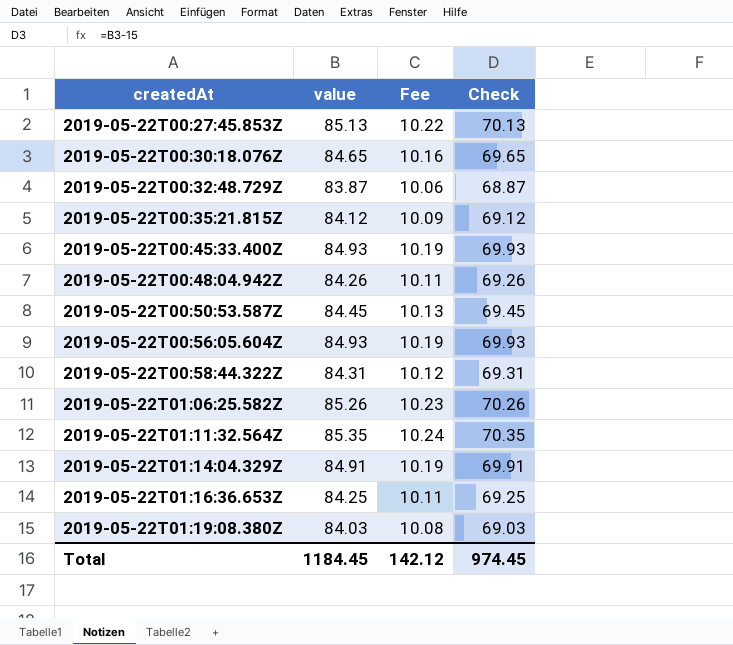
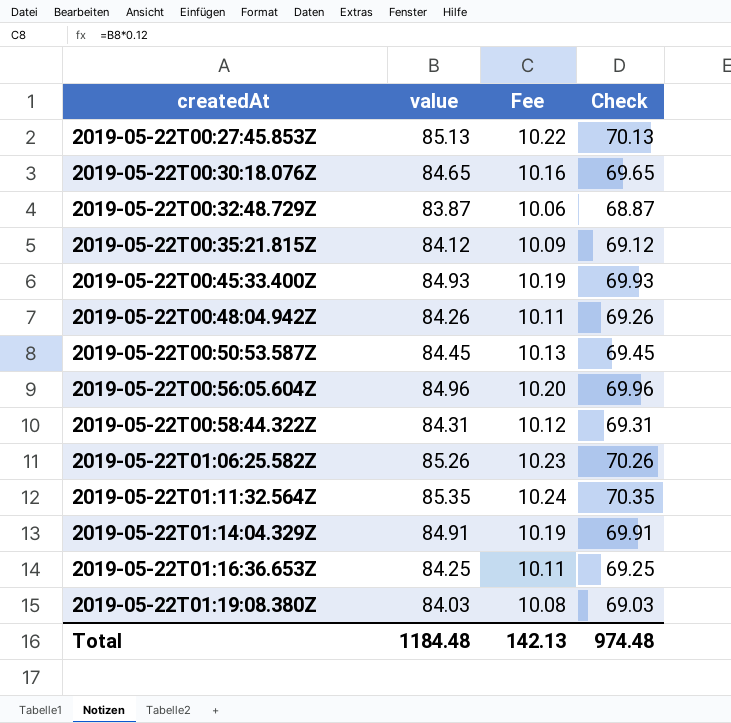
2019-05-22T00:56:05.604Z | value: 84.93 -> 84.96
2019-05-22T00:56:05.604Z | Fee: 10.19 -> 10.20
2019-05-22T00:56:05.604Z | Check: 69.93 -> 69.96
Total | value: 1184.45 -> 1184.48
Total | Fee: 142.12 -> 142.13
Total | Check: 974.45 -> 974.48

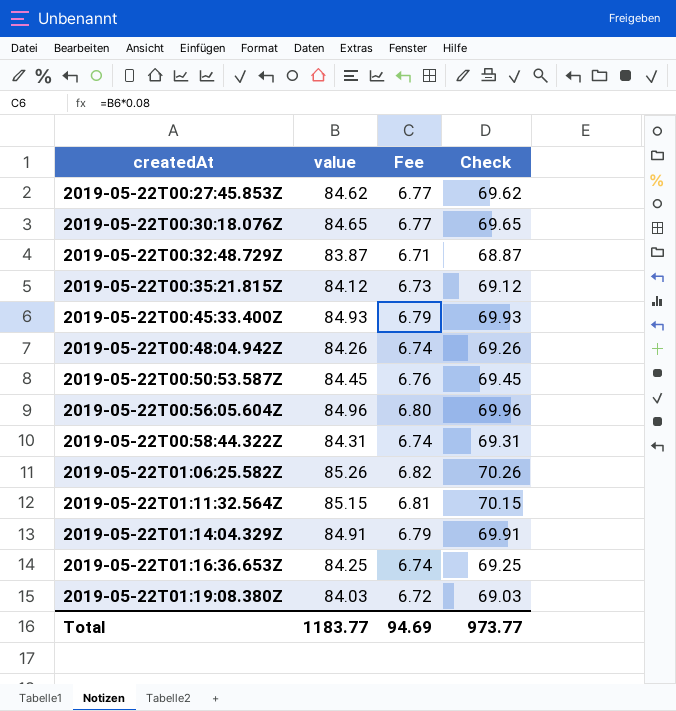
column Fee | formula: [value] * 0.12 -> [value] * 0.08
2019-05-22T00:27:45.853Z | value: 85.13 -> 84.62
2019-05-22T00:27:45.853Z | Check: 70.13 -> 69.62
2019-05-22T01:11:32.564Z | value: 85.35 -> 85.15
2019-05-22T01:11:32.564Z | Check: 70.35 -> 70.15
Total | value: 1184.48 -> 1183.77
Total | Fee: 142.13 -> 94.69
Total | Check: 974.48 -> 973.77

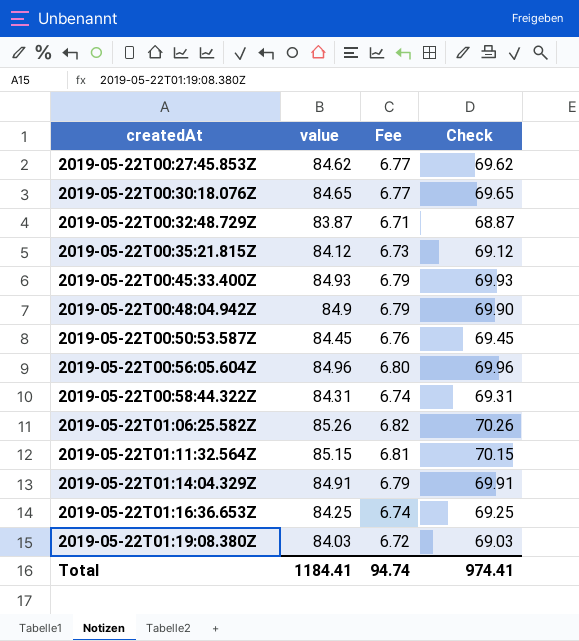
2019-05-22T00:48:04.942Z | value: 84.26 -> 84.9
2019-05-22T00:48:04.942Z | Fee: 6.74 -> 6.79
2019-05-22T00:48:04.942Z | Check: 69.26 -> 69.90
Total | value: 1183.77 -> 1184.41
Total | Fee: 94.69 -> 94.74
Total | Check: 973.77 -> 974.41

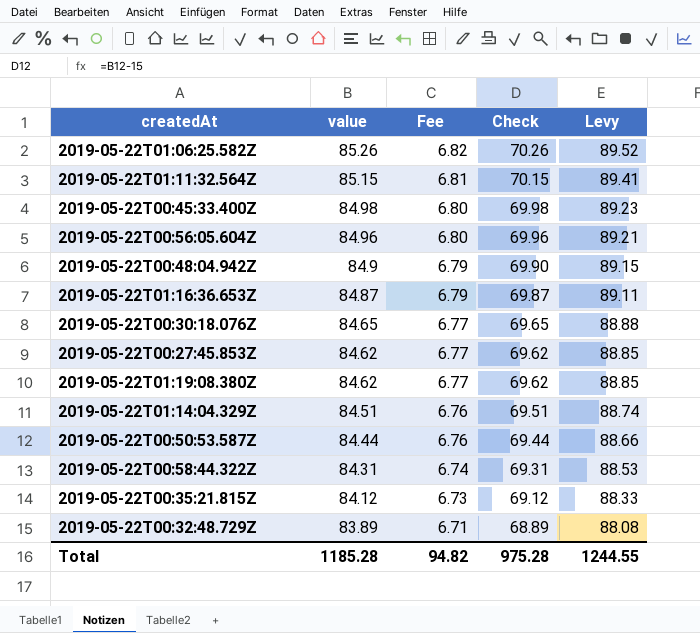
row order: createdAt ascending -> value descending
column Levy | formula: none -> [value] * 1.05
2019-05-22T00:45:33.400Z | value: 84.93 -> 84.98
2019-05-22T00:45:33.400Z | Fee: 6.79 -> 6.80
2019-05-22T00:45:33.400Z | Check: 69.93 -> 69.98
2019-05-22T01:16:36.653Z | value: 84.25 -> 84.87
2019-05-22T01:16:36.653Z | Fee: 6.74 -> 6.79
2019-05-22T01:16:36.653Z | Check: 69.25 -> 69.87
2019-05-22T01:19:08.380Z | value: 84.03 -> 84.62
2019-05-22T01:19:08.380Z | Fee: 6.72 -> 6.77
2019-05-22T01:19:08.380Z | Check: 69.03 -> 69.62
2019-05-22T01:14:04.329Z | value: 84.91 -> 84.51
2019-05-22T01:14:04.329Z | Fee: 6.79 -> 6.76
2019-05-22T01:14:04.329Z | Check: 69.91 -> 69.51
2019-05-22T00:50:53.587Z | value: 84.45 -> 84.44
2019-05-22T00:50:53.587Z | Check: 69.45 -> 69.44
2019-05-22T00:32:48.729Z | value: 83.87 -> 83.89
2019-05-22T00:32:48.729Z | Check: 68.87 -> 68.89
Total | value: 1184.41 -> 1185.28
Total | Fee: 94.74 -> 94.82
Total | Check: 974.41 -> 975.28

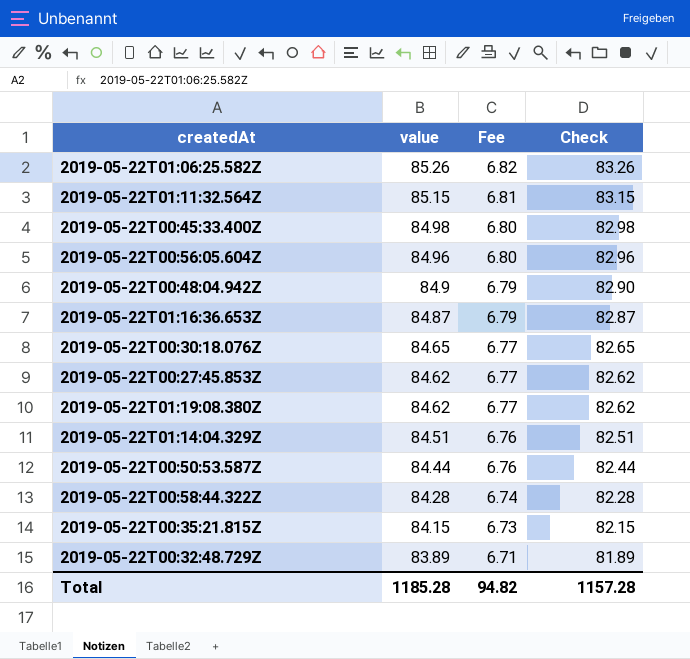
column Levy | formula: [value] * 1.05 -> none
column Check | formula: [value] - 15 -> [value] - 2
2019-05-22T00:58:44.322Z | value: 84.31 -> 84.28
2019-05-22T00:35:21.815Z | value: 84.12 -> 84.15
Total | Check: 975.28 -> 1157.28

